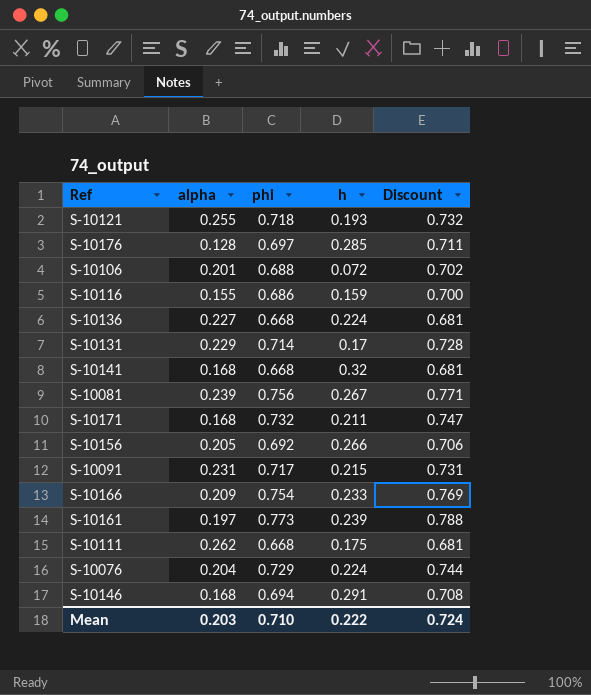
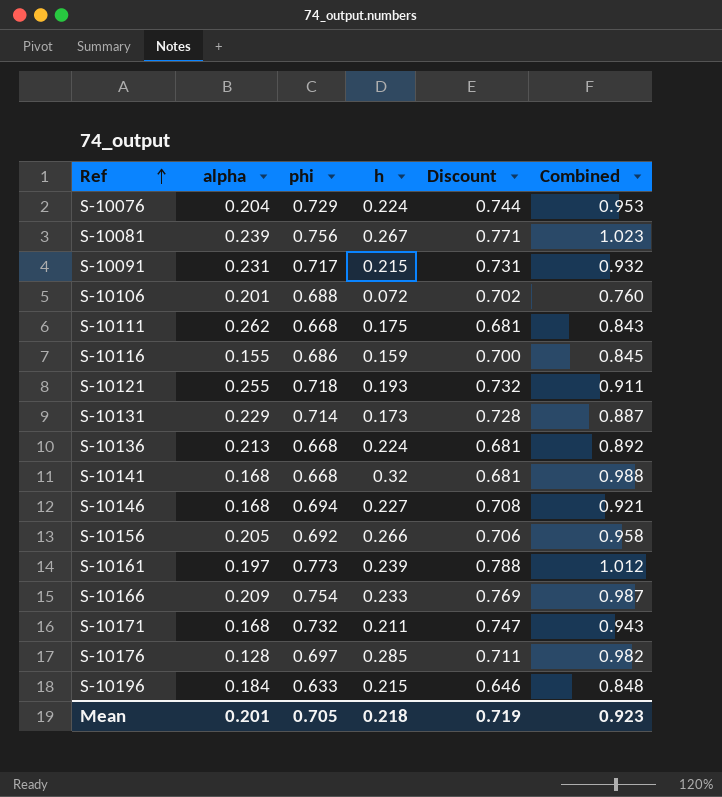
row order: none -> Ref ascending
column Combined | formula: none -> [phi] + [h]
S-10131 | h: 0.17 -> 0.173
S-10136 | alpha: 0.227 -> 0.213
S-10146 | h: 0.291 -> 0.227
row S-10196: none -> 0.184 | 0.633 | 0.215 | 0.646 | 0.848
Mean | alpha: 0.203 -> 0.201
Mean | phi: 0.710 -> 0.705
Mean | h: 0.222 -> 0.218
Mean | Discount: 0.724 -> 0.719

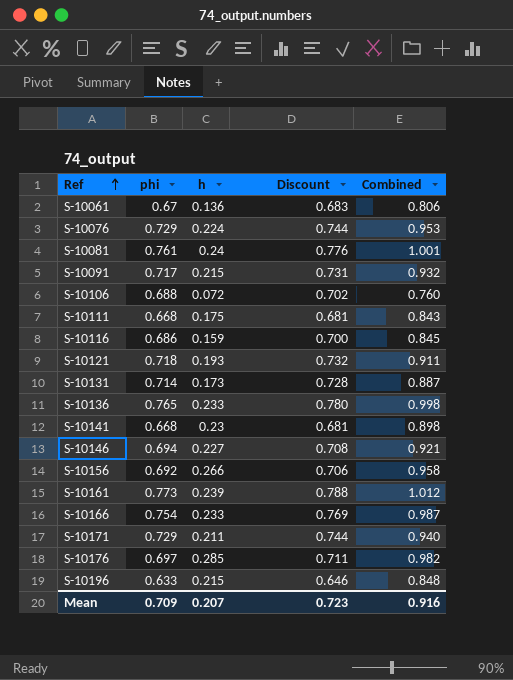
column alpha | position: 2 -> none
row S-10061: none -> 0.67 | 0.136 | 0.683 | 0.806
S-10081 | phi: 0.756 -> 0.761
S-10081 | h: 0.267 -> 0.24
S-10081 | Discount: 0.771 -> 0.776
S-10081 | Combined: 1.023 -> 1.001
S-10136 | phi: 0.668 -> 0.765
S-10136 | h: 0.224 -> 0.233
S-10136 | Discount: 0.681 -> 0.780
S-10136 | Combined: 0.892 -> 0.998
S-10141 | h: 0.32 -> 0.23
S-10141 | Combined: 0.988 -> 0.898
S-10171 | phi: 0.732 -> 0.729
S-10171 | Discount: 0.747 -> 0.744
S-10171 | Combined: 0.943 -> 0.940
Mean | phi: 0.705 -> 0.709
Mean | h: 0.218 -> 0.207
Mean | Discount: 0.719 -> 0.723
Mean | Combined: 0.923 -> 0.916

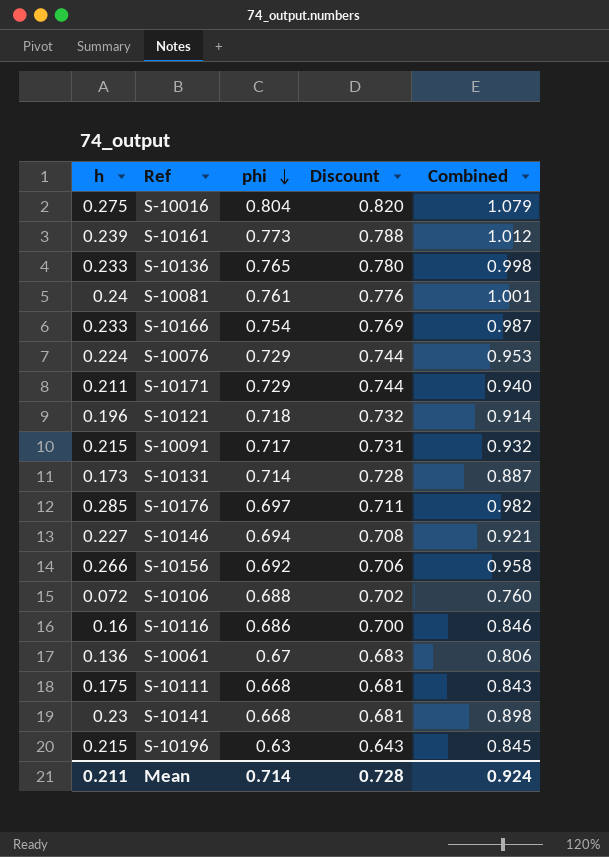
row order: Ref ascending -> phi descending
column h | position: 3 -> 1
row S-10016: none -> 0.275 | 0.804 | 0.820 | 1.079
S-10121 | h: 0.193 -> 0.196
S-10121 | Combined: 0.911 -> 0.914
S-10116 | h: 0.159 -> 0.16
S-10116 | Combined: 0.845 -> 0.846
S-10196 | phi: 0.633 -> 0.63
S-10196 | Discount: 0.646 -> 0.643
S-10196 | Combined: 0.848 -> 0.845
Mean | h: 0.207 -> 0.211
Mean | phi: 0.709 -> 0.714
Mean | Discount: 0.723 -> 0.728
Mean | Combined: 0.916 -> 0.924

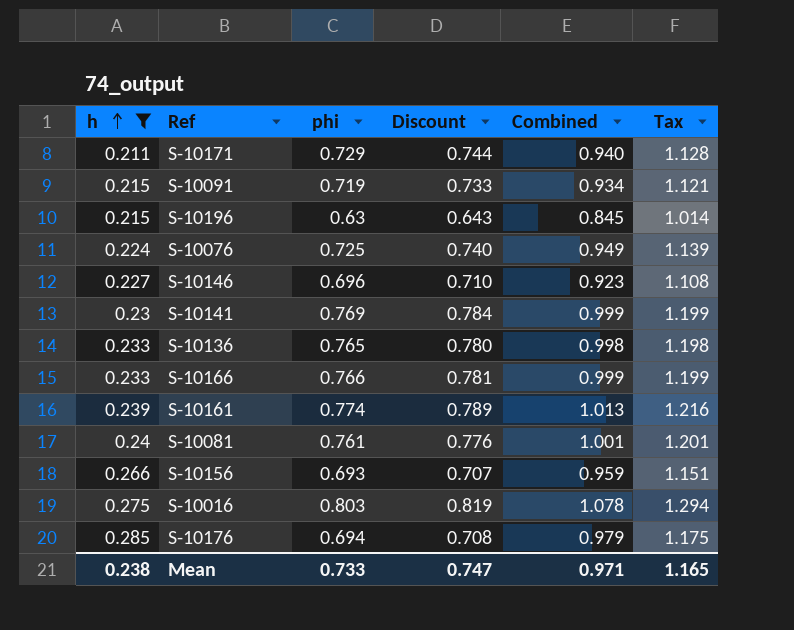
filter: none -> h >= 0.211
row order: phi descending -> h ascending
column Tax | formula: none -> [Combined] * 1.2
S-10091 | phi: 0.717 -> 0.719
S-10091 | Discount: 0.731 -> 0.733
S-10091 | Combined: 0.932 -> 0.934
S-10076 | phi: 0.729 -> 0.725
S-10076 | Discount: 0.744 -> 0.740
S-10076 | Combined: 0.953 -> 0.949
S-10146 | phi: 0.694 -> 0.696
S-10146 | Discount: 0.708 -> 0.710
S-10146 | Combined: 0.921 -> 0.923
S-10141 | phi: 0.668 -> 0.769
S-10141 | Discount: 0.681 -> 0.784
S-10141 | Combined: 0.898 -> 0.999
S-10166 | phi: 0.754 -> 0.766
S-10166 | Discount: 0.769 -> 0.781
S-10166 | Combined: 0.987 -> 0.999
S-10161 | phi: 0.773 -> 0.774
S-10161 | Discount: 0.788 -> 0.789
S-10161 | Combined: 1.012 -> 1.013
S-10156 | phi: 0.692 -> 0.693
S-10156 | Discount: 0.706 -> 0.707
S-10156 | Combined: 0.958 -> 0.959
S-10016 | phi: 0.804 -> 0.803
S-10016 | Discount: 0.820 -> 0.819
S-10016 | Combined: 1.079 -> 1.078
S-10176 | phi: 0.697 -> 0.694
S-10176 | Discount: 0.711 -> 0.708
S-10176 | Combined: 0.982 -> 0.979
Mean | h: 0.211 -> 0.238
Mean | phi: 0.714 -> 0.733
Mean | Discount: 0.728 -> 0.747
Mean | Combined: 0.924 -> 0.971

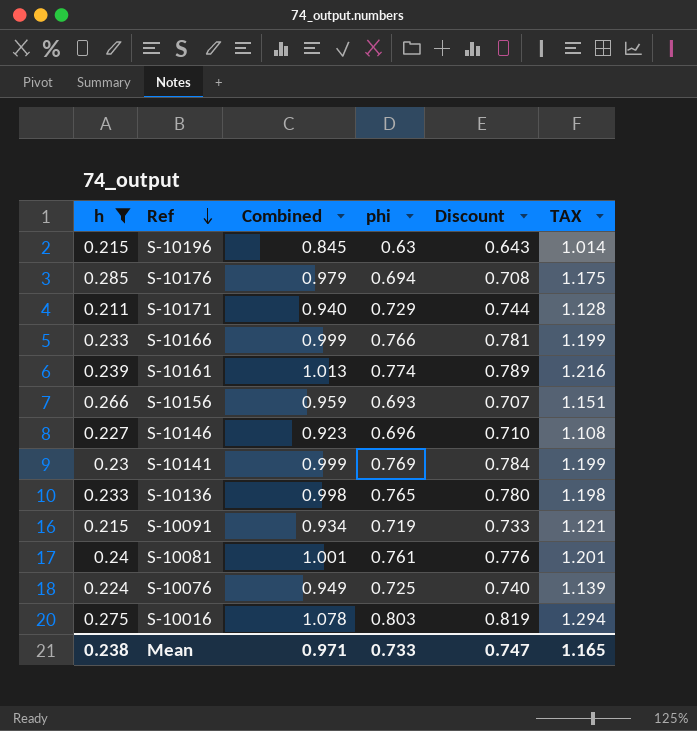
row order: h ascending -> Ref descending
column Combined | position: 5 -> 3
column name: Tax -> TAX

